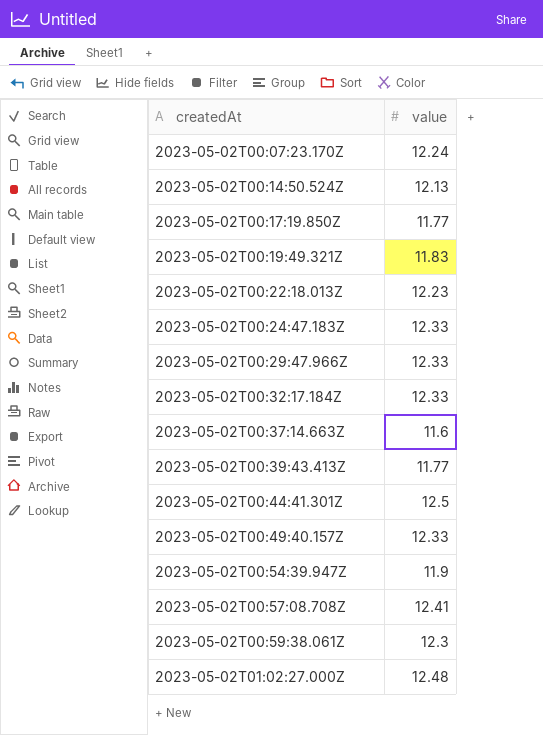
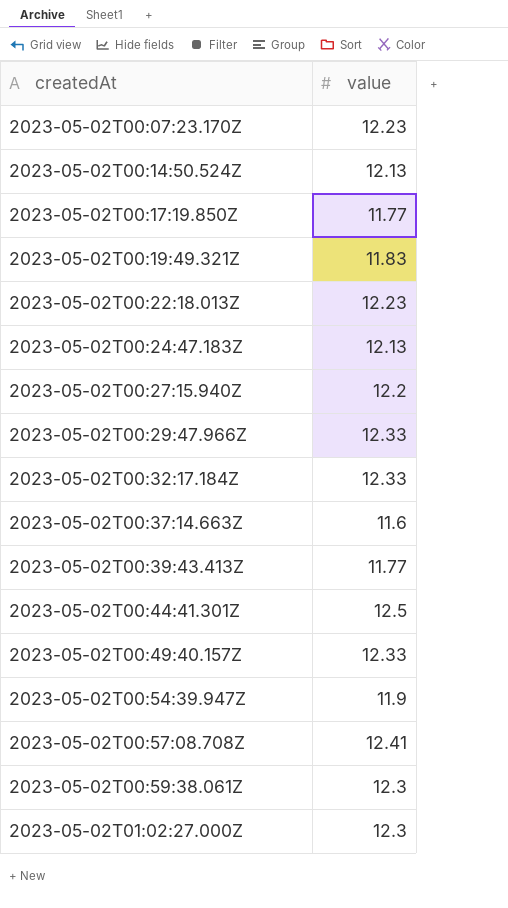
2023-05-02T00:07:23.170Z | value: 12.24 -> 12.23
2023-05-02T00:24:47.183Z | value: 12.33 -> 12.13
row 2023-05-02T00:27:15.940Z: none -> 12.2
2023-05-02T01:02:27.000Z | value: 12.48 -> 12.3

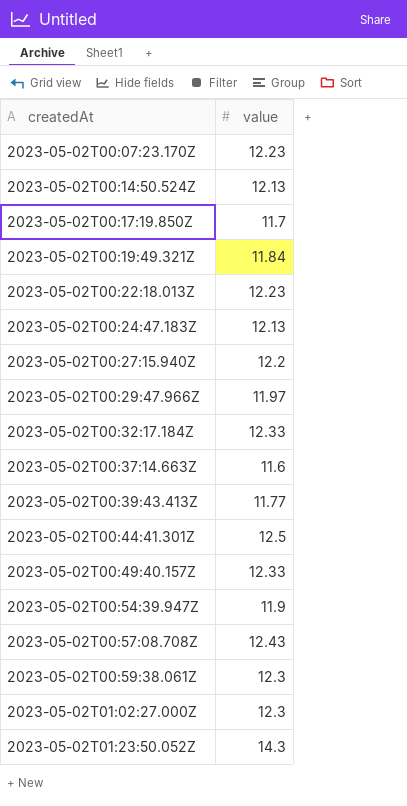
2023-05-02T00:17:19.850Z | value: 11.77 -> 11.7
2023-05-02T00:19:49.321Z | value: 11.83 -> 11.84
2023-05-02T00:29:47.966Z | value: 12.33 -> 11.97
2023-05-02T00:57:08.708Z | value: 12.41 -> 12.43
row 2023-05-02T01:23:50.052Z: none -> 14.3

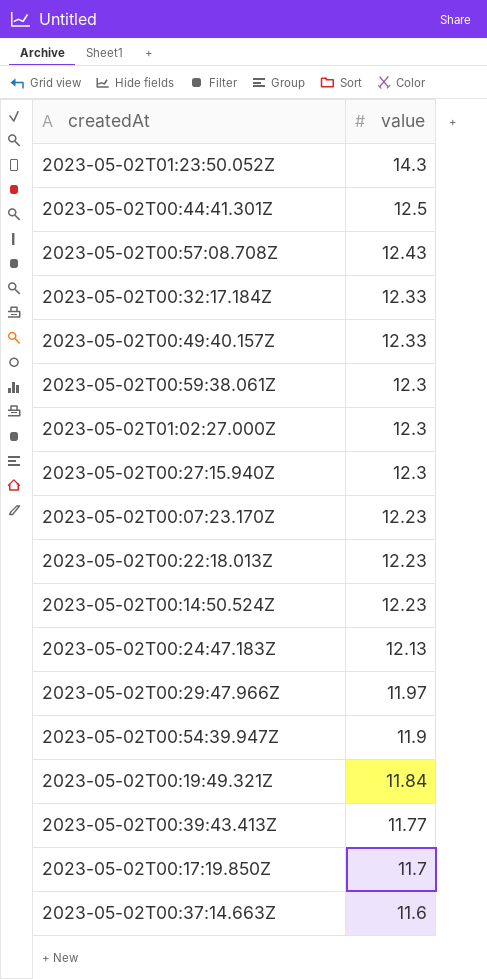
row order: createdAt ascending -> value descending
2023-05-02T00:27:15.940Z | value: 12.2 -> 12.3
2023-05-02T00:14:50.524Z | value: 12.13 -> 12.23

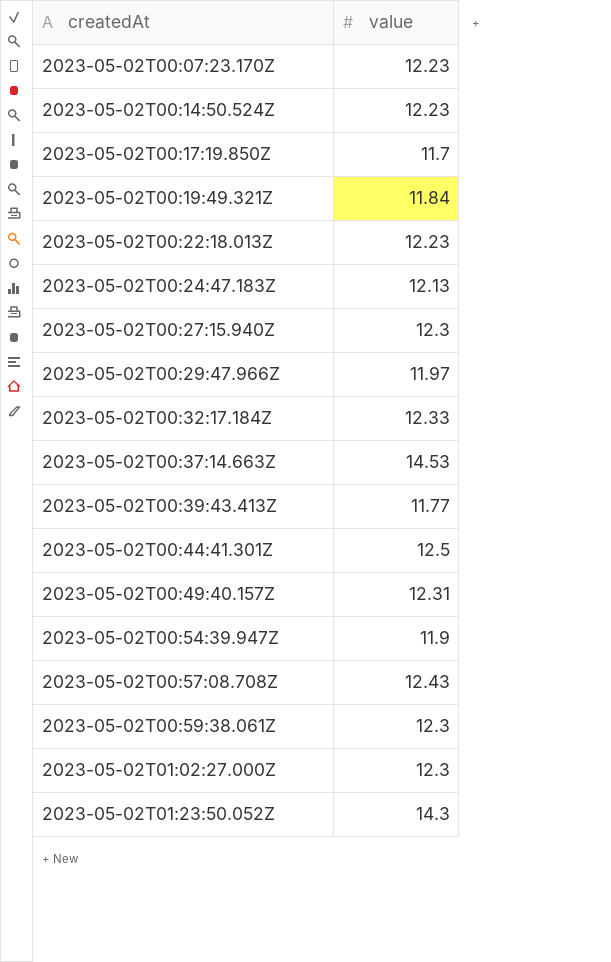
row order: value descending -> createdAt ascending
2023-05-02T00:37:14.663Z | value: 11.6 -> 14.53
2023-05-02T00:49:40.157Z | value: 12.33 -> 12.31

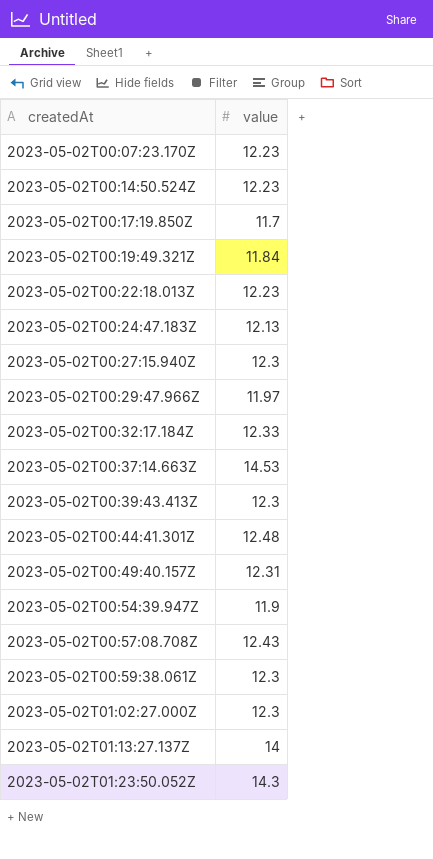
2023-05-02T00:39:43.413Z | value: 11.77 -> 12.3
2023-05-02T00:44:41.301Z | value: 12.5 -> 12.48
row 2023-05-02T01:13:27.137Z: none -> 14

